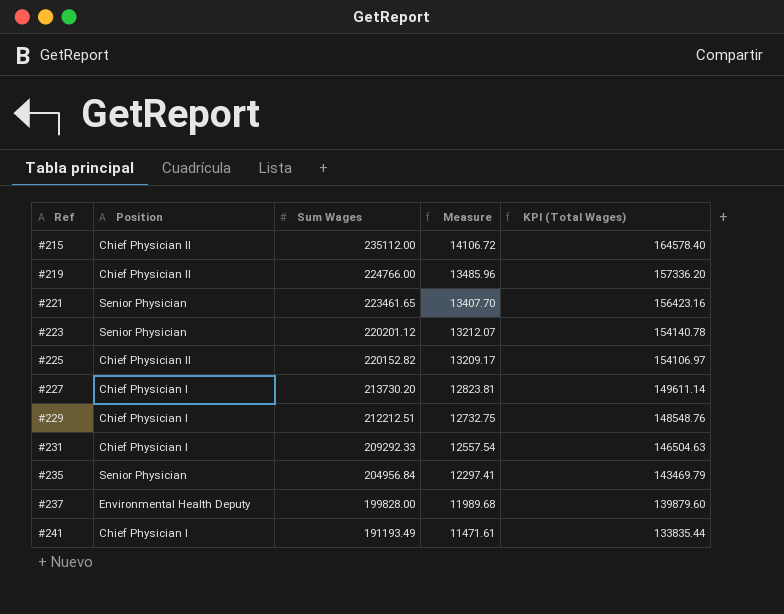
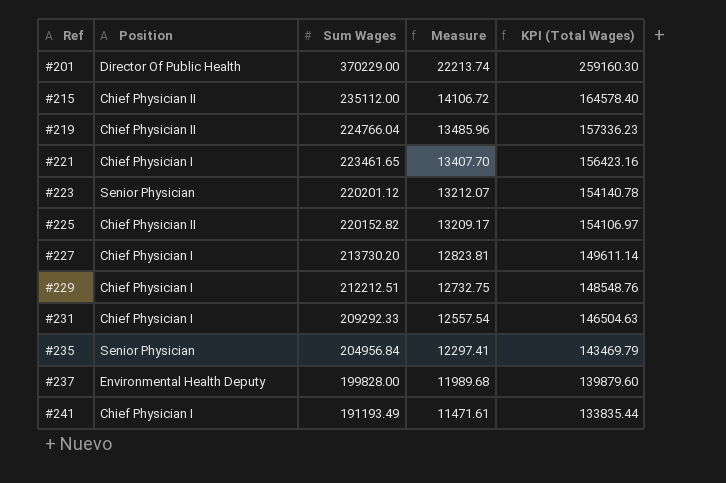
row #201: none -> Director Of Public Health | 370229.00 | 22213.74 | 259160.30
#219 | Sum Wages: 224766.00 -> 224766.04
#219 | KPI (Total Wages): 157336.20 -> 157336.23
#221 | Position: Senior Physician -> Chief Physician I

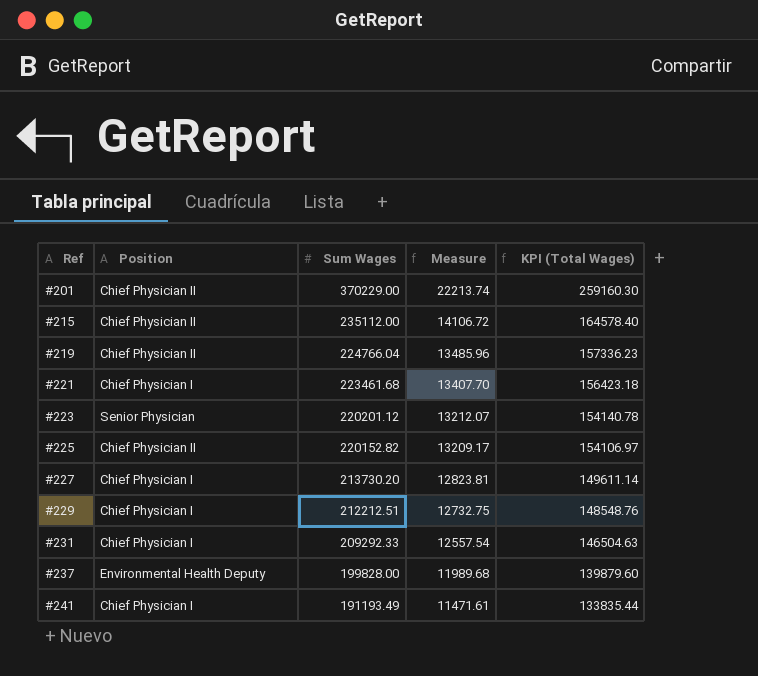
row #235: Senior Physician | 204956.84 | 12297.41 | 143469.79 -> none
#201 | Position: Director Of Public Health -> Chief Physician II
#221 | Sum Wages: 223461.65 -> 223461.68
#221 | KPI (Total Wages): 156423.16 -> 156423.18

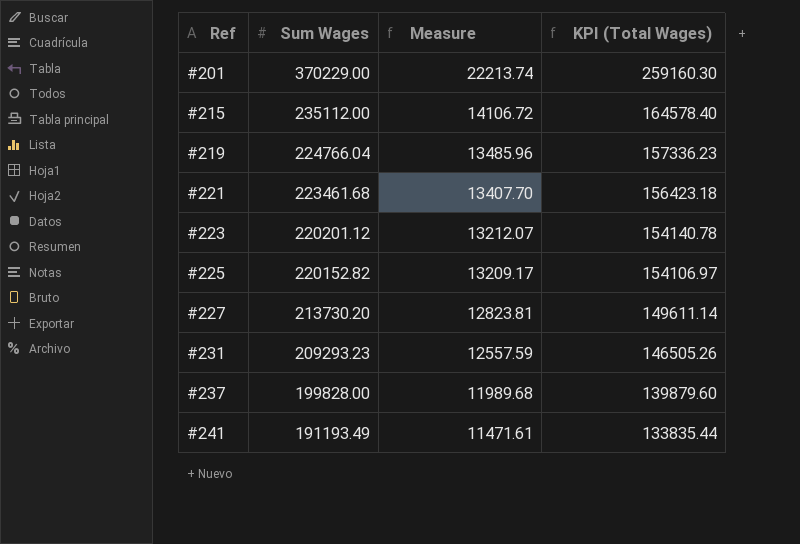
column Position | position: 2 -> none
row #229: Chief Physician I | 212212.51 | 12732.75 | 148548.76 -> none
#231 | Sum Wages: 209292.33 -> 209293.23
#231 | Measure: 12557.54 -> 12557.59
#231 | KPI (Total Wages): 146504.63 -> 146505.26

